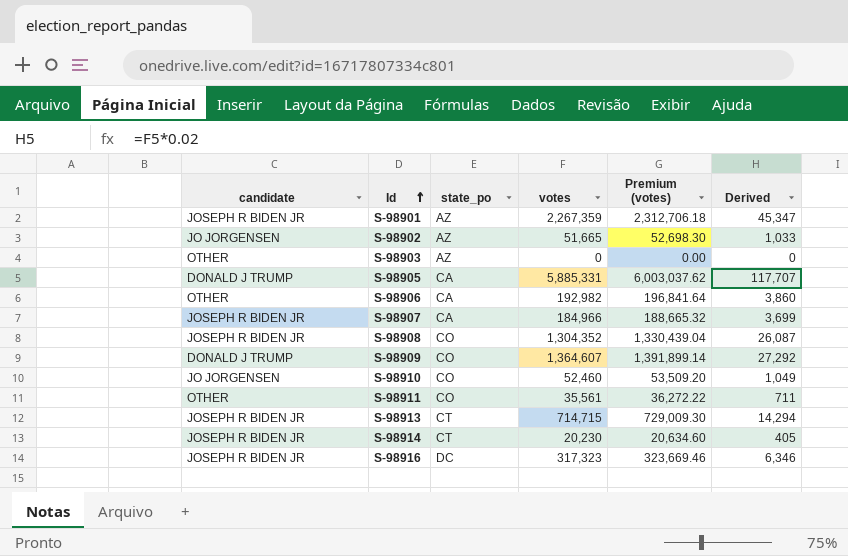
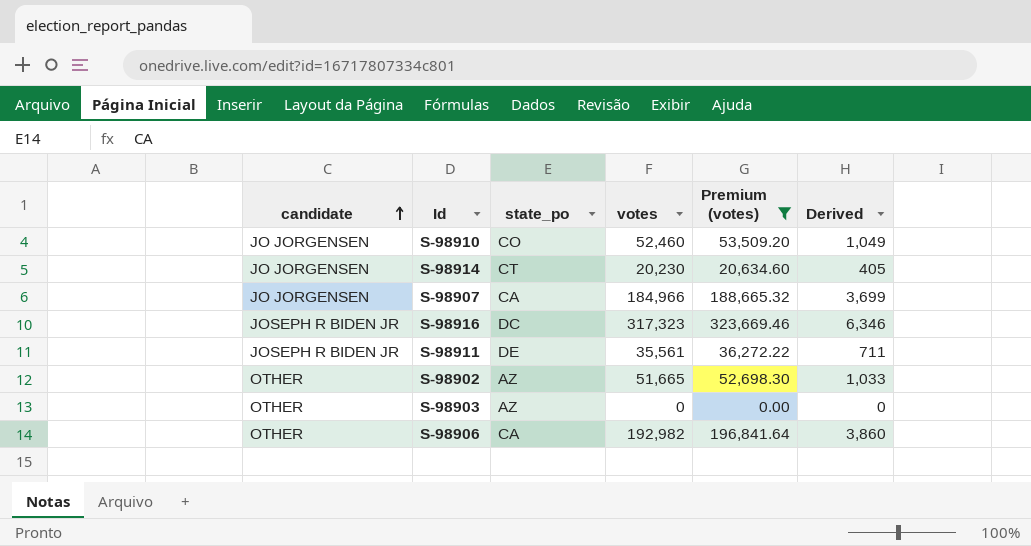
filter: none -> Premium (votes) <= 323,669.46
row order: Id ascending -> candidate ascending
S-98914 | candidate: JOSEPH R BIDEN JR -> JO JORGENSEN
S-98907 | candidate: JOSEPH R BIDEN JR -> JO JORGENSEN
S-98911 | candidate: OTHER -> JOSEPH R BIDEN JR
S-98911 | state_po: CO -> DE
S-98902 | candidate: JO JORGENSEN -> OTHER

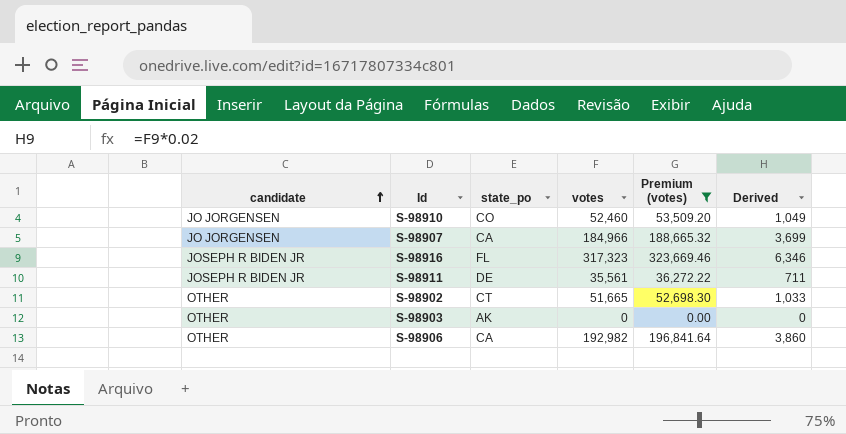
row S-98914: JO JORGENSEN | CT | 20,230 | 20,634.60 | 405 -> none
S-98916 | state_po: DC -> FL
S-98902 | state_po: AZ -> CT
S-98903 | state_po: AZ -> AK

